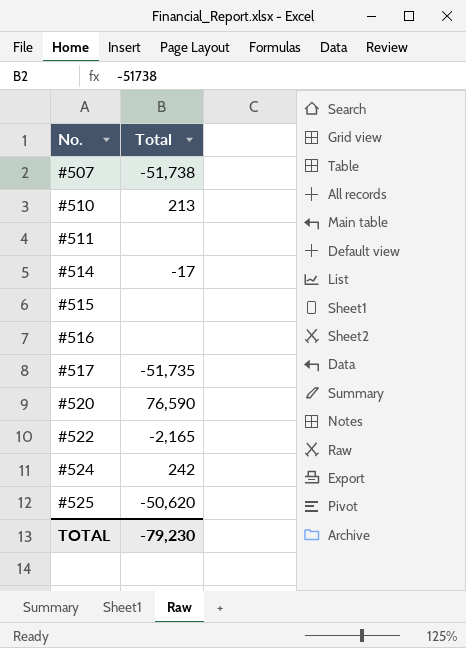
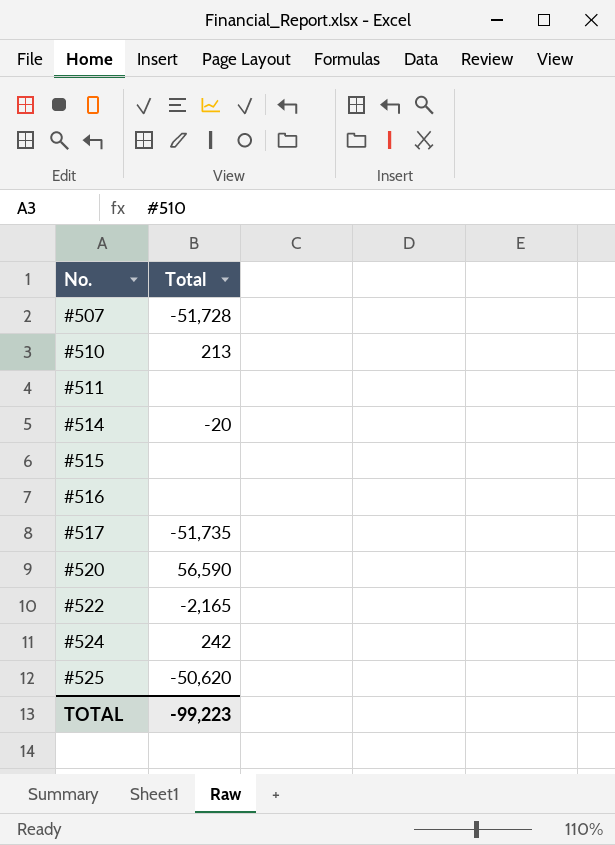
#507 | Total: -51,738 -> -51,728
#514 | Total: -17 -> -20
#520 | Total: 76,590 -> 56,590
TOTAL | Total: -79,230 -> -99,223

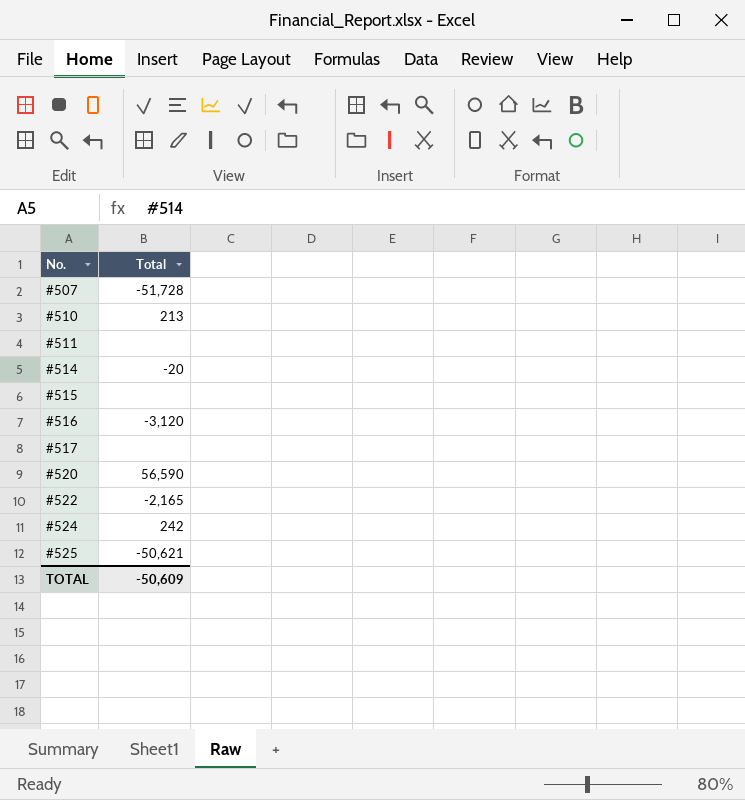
#516 | Total: none -> -3,120
#517 | Total: -51,735 -> none
#525 | Total: -50,620 -> -50,621
TOTAL | Total: -99,223 -> -50,609

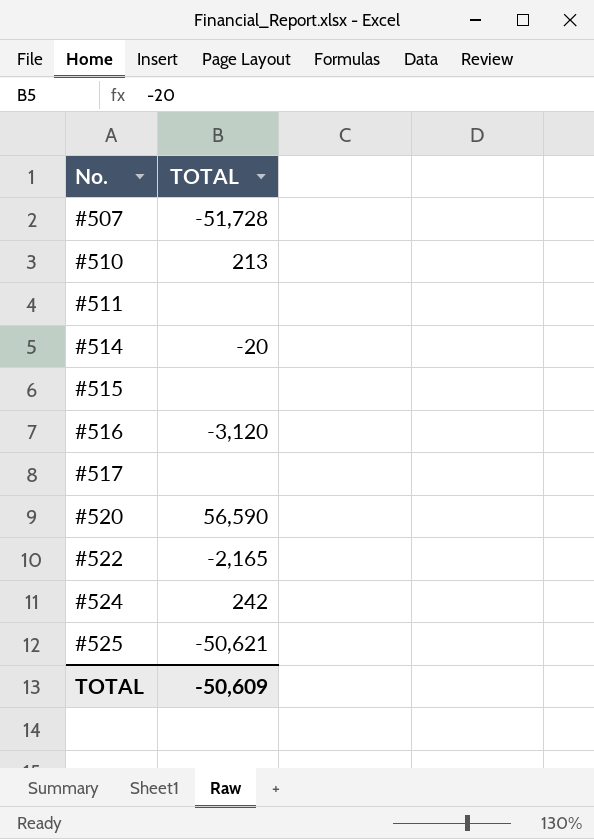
column name: Total -> TOTAL

